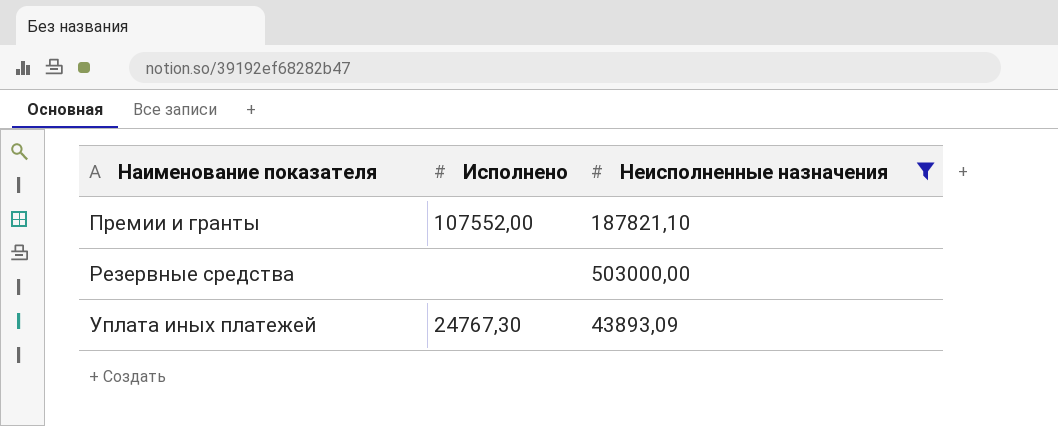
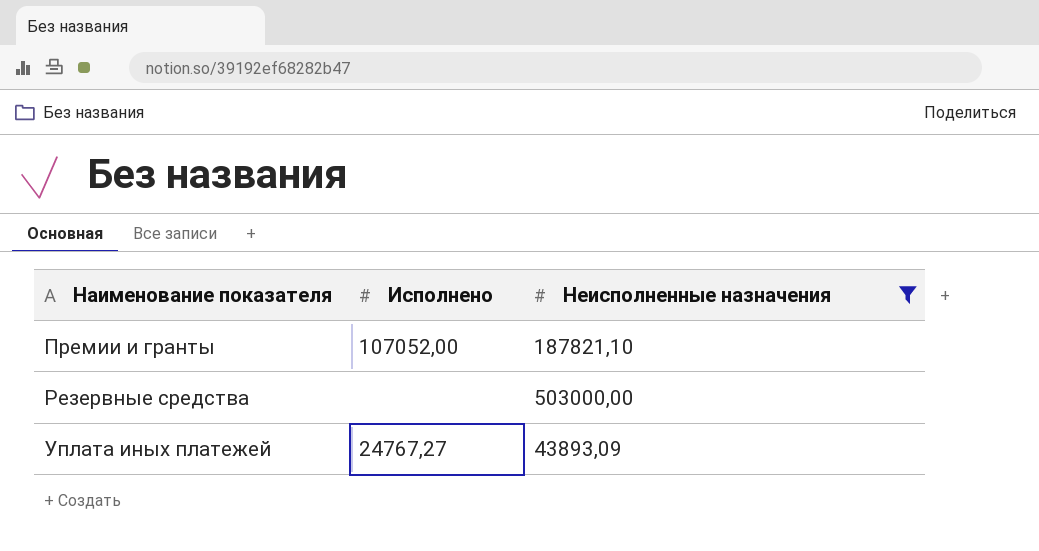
Премии и гранты | Исполнено: 107552,00 -> 107052,00
Уплата иных платежей | Исполнено: 24767,30 -> 24767,27

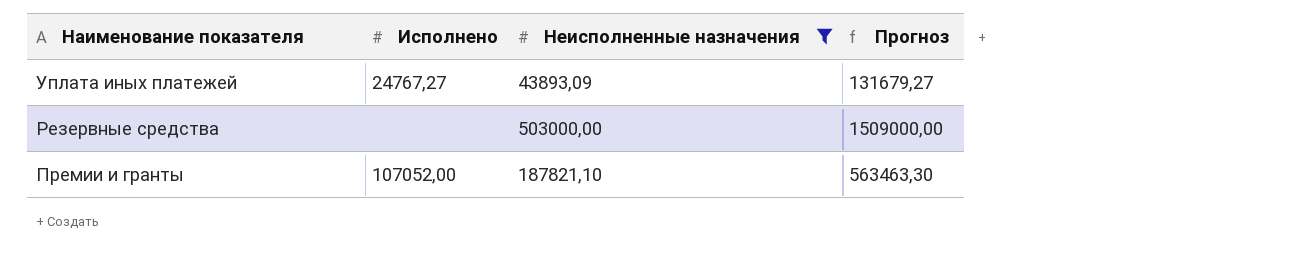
row order: Наименование показателя ascending -> Наименование показателя descending
column Прогноз | formula: none -> [Неисполненные назначения] * 3

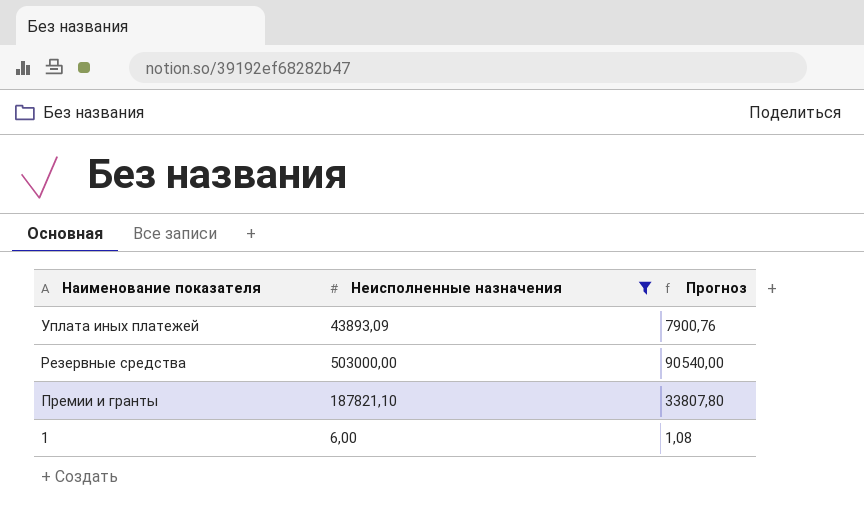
column Исполнено | position: 2 -> none
column Прогноз | formula: [Неисполненные назначения] * 3 -> [Неисполненные назначения] * 0,18
row 1: none -> 6,00 | 1,08

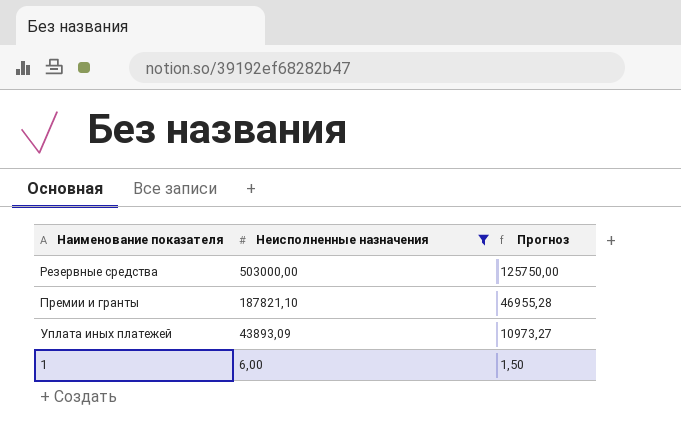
row order: Наименование показателя descending -> Неисполненные назначения descending
column Прогноз | formula: [Неисполненные назначения] * 0,18 -> [Неисполненные назначения] * 0,25

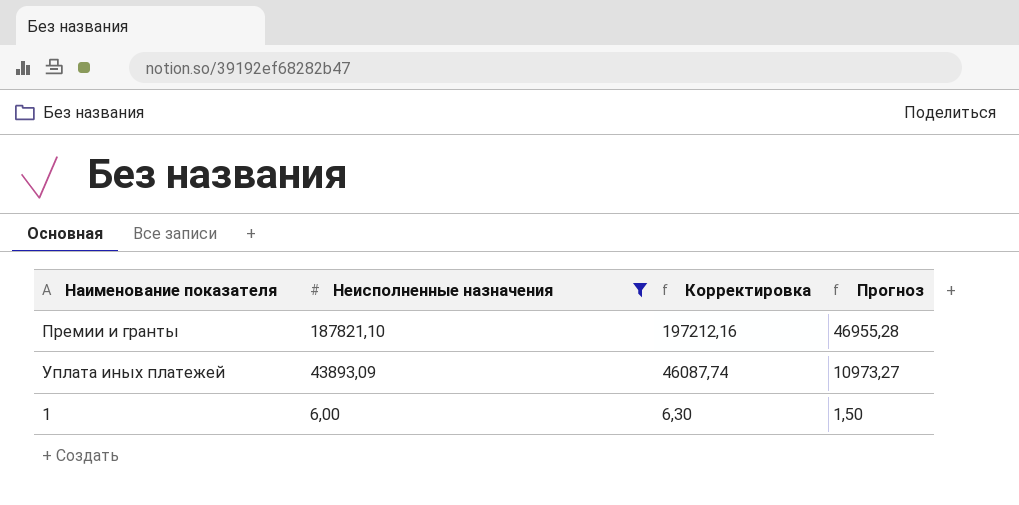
column Корректировка | formula: none -> [Неисполненные назначения] * 1,05
row Резервные средства: 503000,00 | 125750,00 -> none

